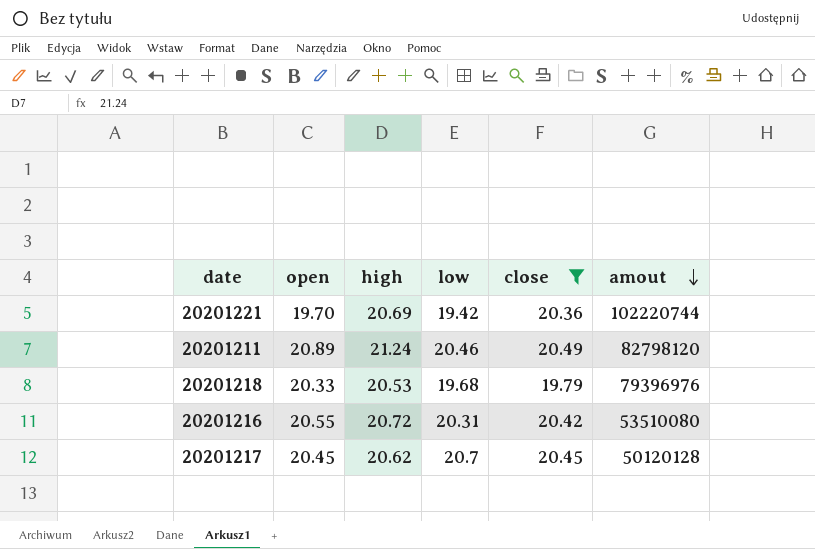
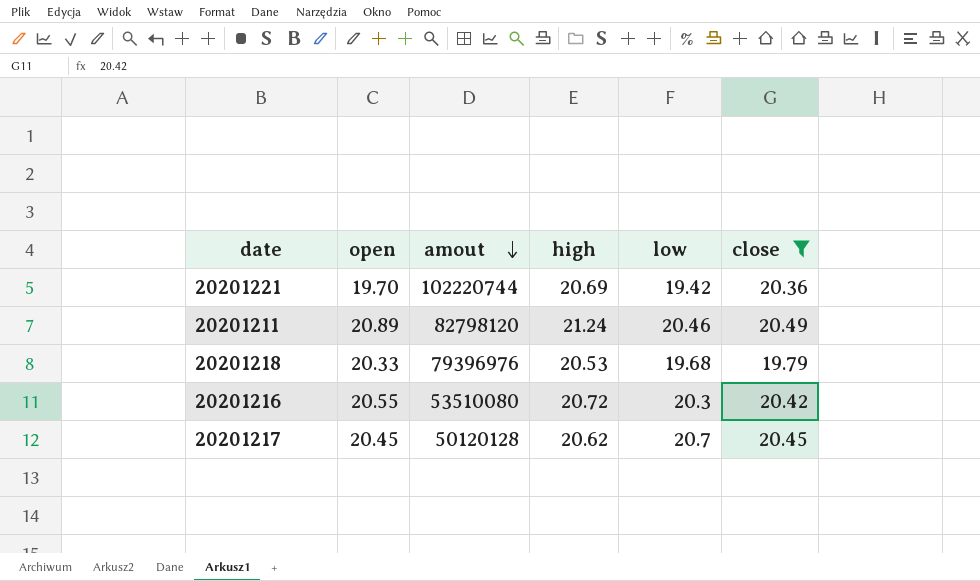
column amout | position: 6 -> 3
20201216 | low: 20.31 -> 20.3

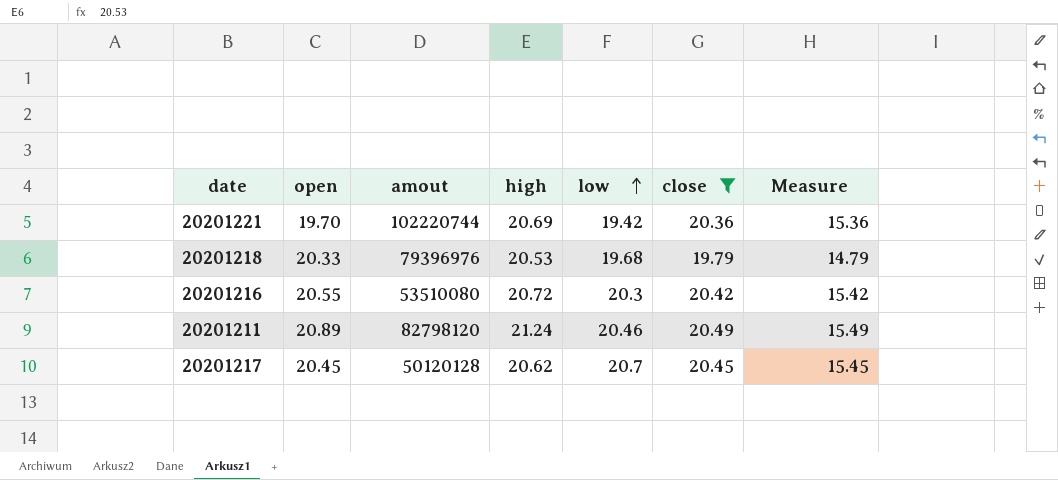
row order: amout descending -> low ascending
column Measure | formula: none -> [close] - 5

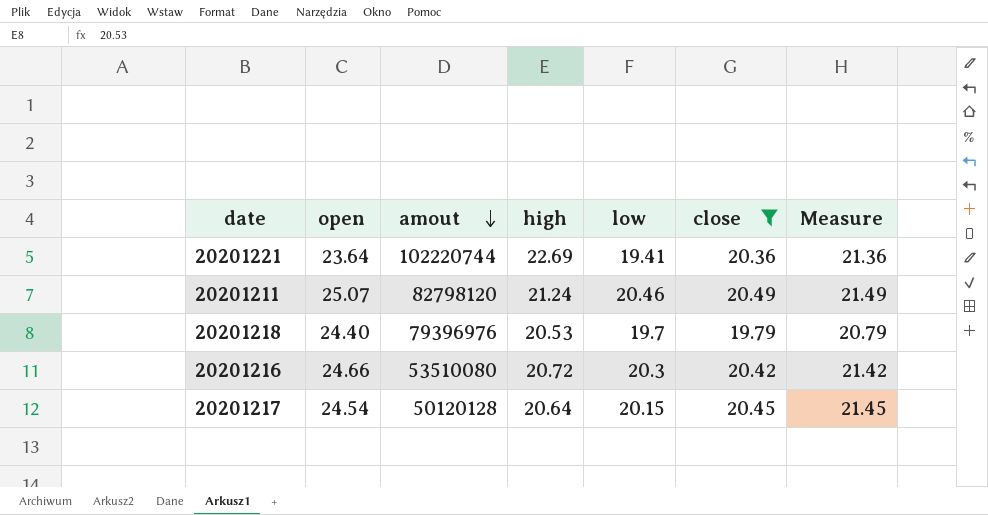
row order: low ascending -> amout descending
column Measure | formula: [close] - 5 -> [close] + 1
20201221 | open: 19.70 -> 23.64
20201221 | high: 20.69 -> 22.69
20201221 | low: 19.42 -> 19.41
20201211 | open: 20.89 -> 25.07
20201218 | open: 20.33 -> 24.40
20201218 | low: 19.68 -> 19.7
20201216 | open: 20.55 -> 24.66
20201217 | open: 20.45 -> 24.54
20201217 | high: 20.62 -> 20.64
20201217 | low: 20.7 -> 20.15

